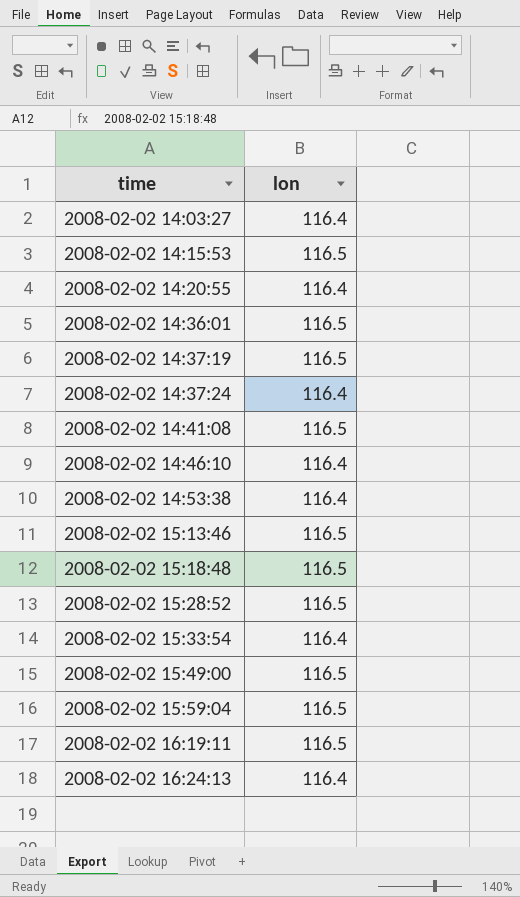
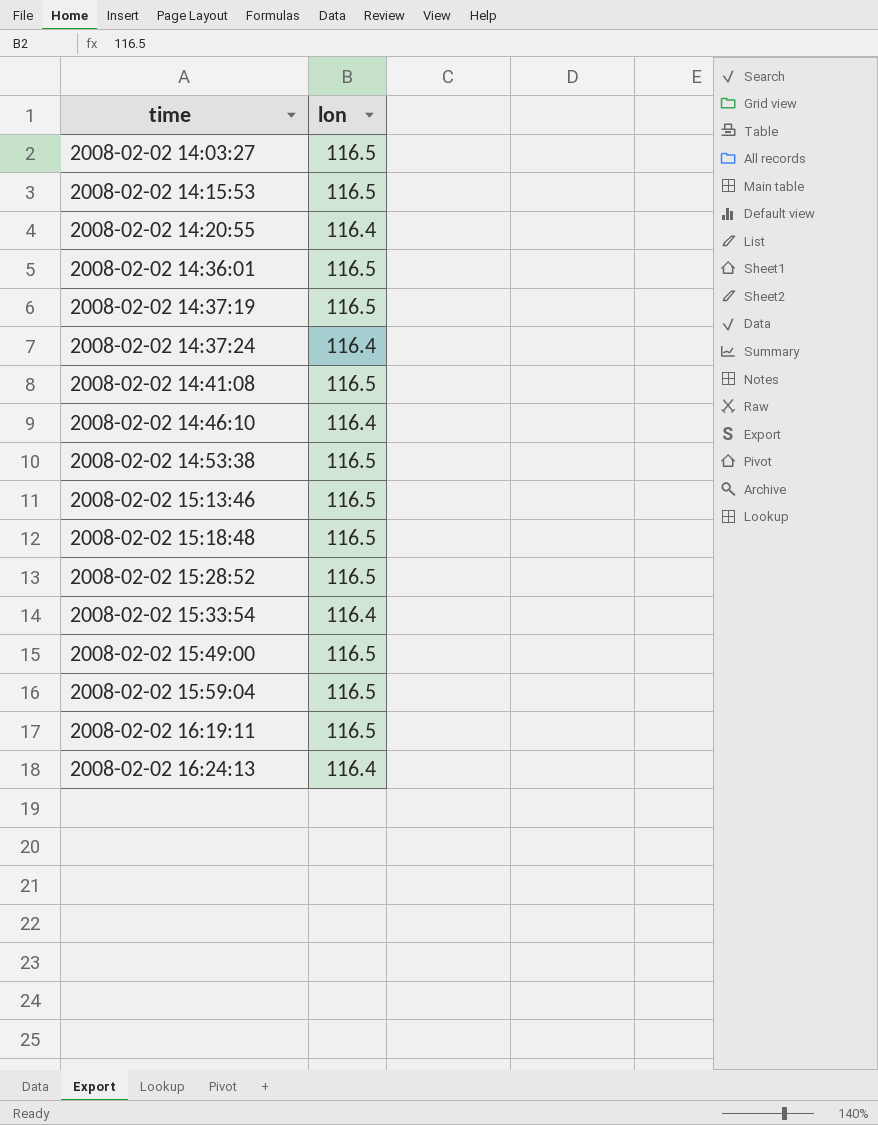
2008-02-02 14:03:27 | lon: 116.4 -> 116.5
2008-02-02 14:53:38 | lon: 116.4 -> 116.5

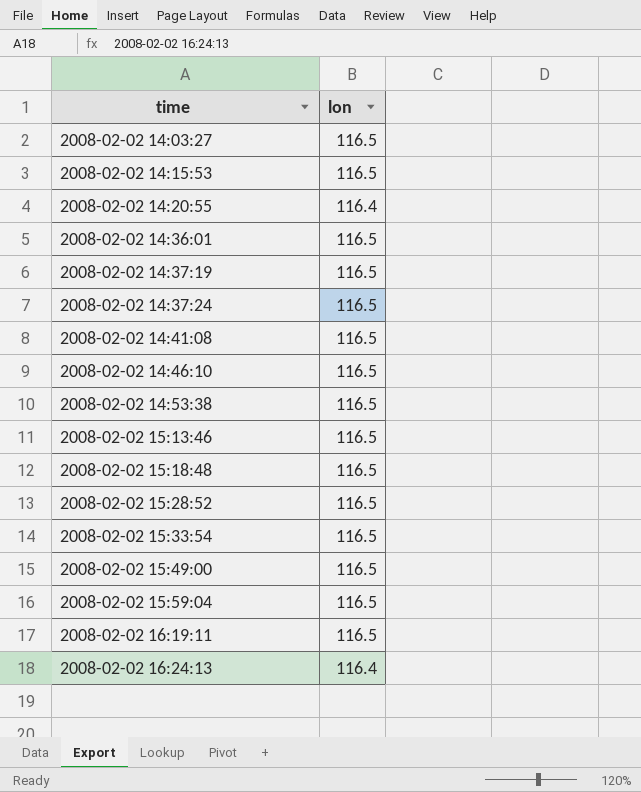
2008-02-02 14:37:24 | lon: 116.4 -> 116.5
2008-02-02 14:46:10 | lon: 116.4 -> 116.5
2008-02-02 15:33:54 | lon: 116.4 -> 116.5

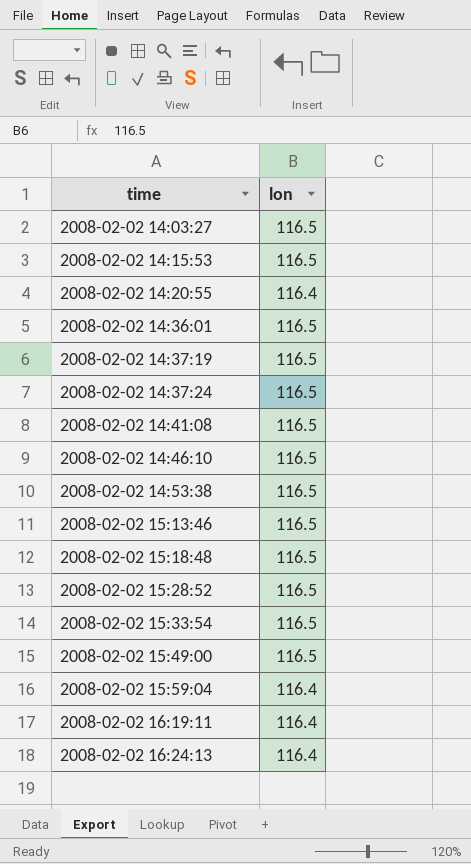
2008-02-02 15:59:04 | lon: 116.5 -> 116.4
2008-02-02 16:19:11 | lon: 116.5 -> 116.4

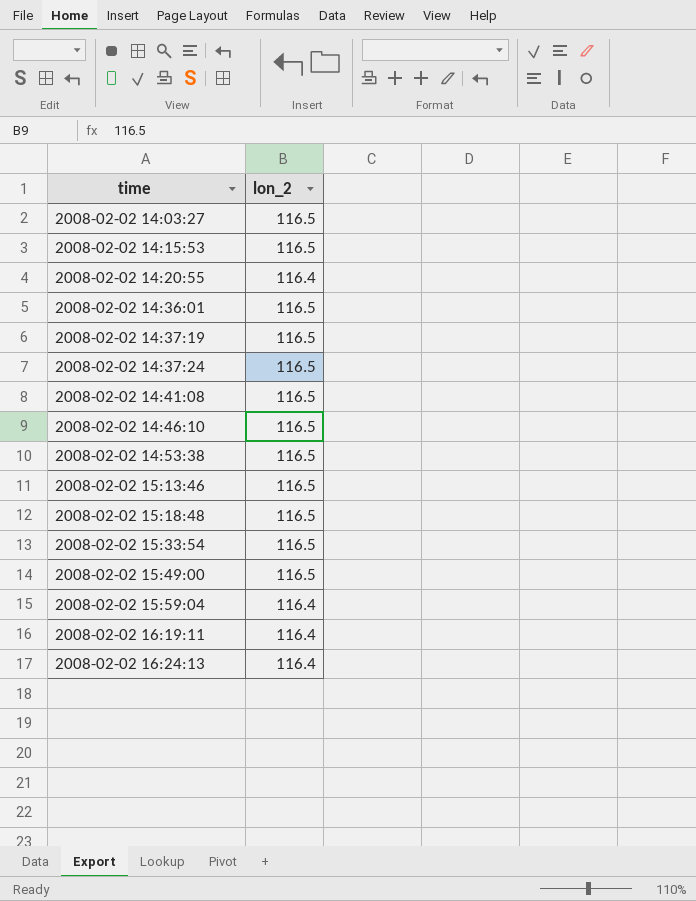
column name: lon -> lon_2
row 2008-02-02 15:28:52: 116.5 -> none

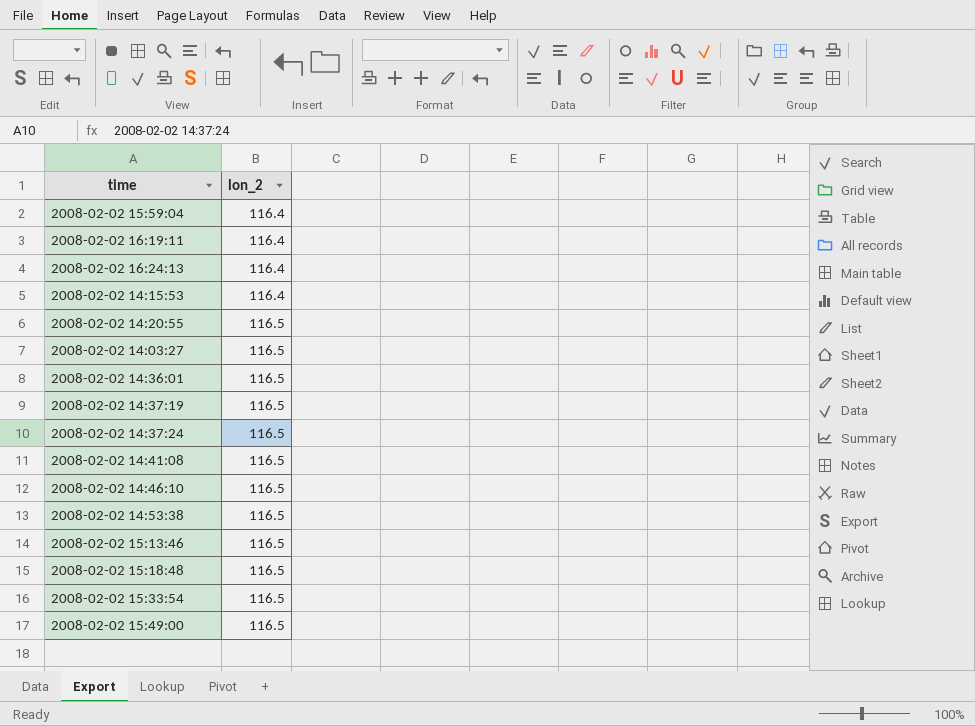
row order: time ascending -> lon_2 ascending
2008-02-02 14:15:53 | lon_2: 116.5 -> 116.4
2008-02-02 14:20:55 | lon_2: 116.4 -> 116.5

